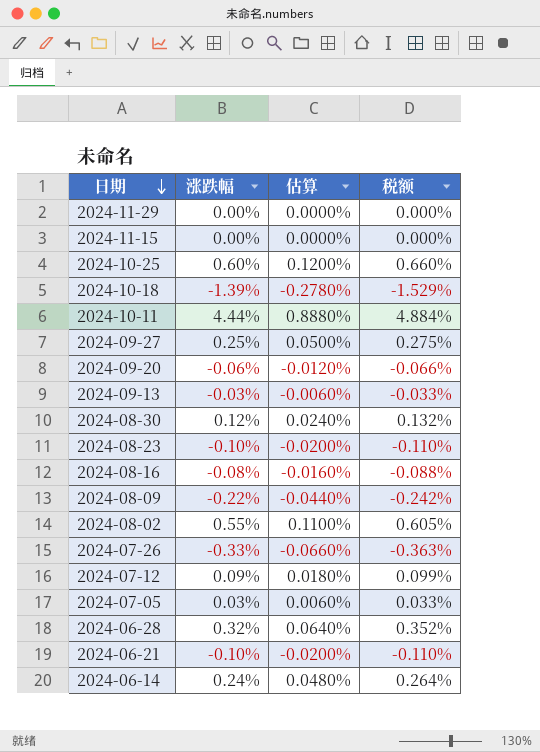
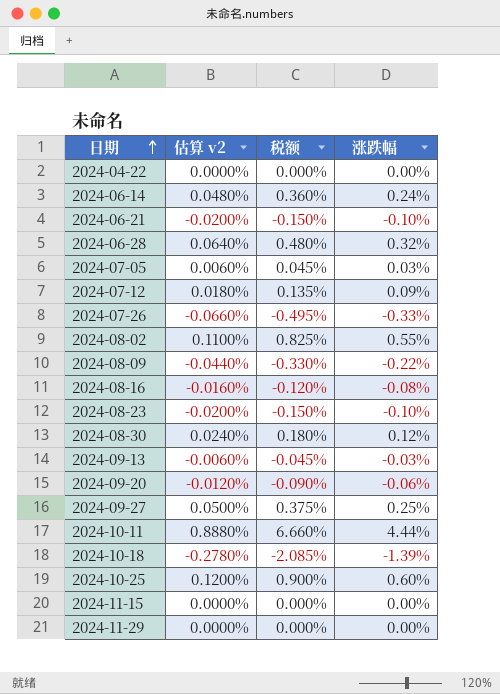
row order: 日期 descending -> 日期 ascending
column name: 估算 -> 估算 v2
column 税额 | formula: [涨跌幅] * 1.1 -> [涨跌幅] * 1.5
column 涨跌幅 | position: 2 -> 4
row 2024-04-22: none -> 0.0000% | 0.000% | 0.00%

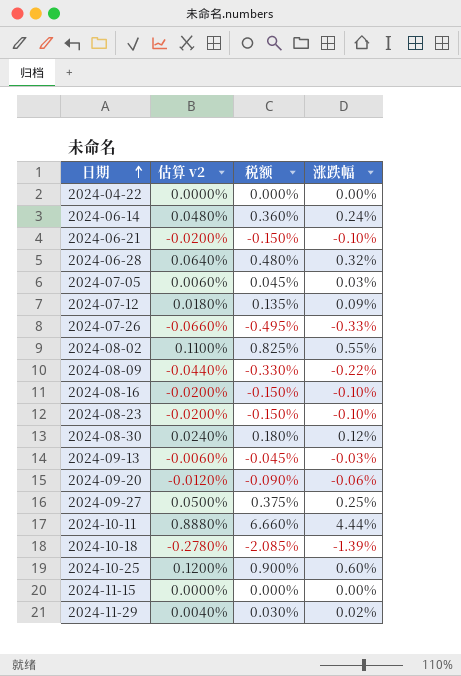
2024-08-16 | 估算 v2: -0.0160% -> -0.0200%
2024-08-16 | 税额: -0.120% -> -0.150%
2024-08-16 | 涨跌幅: -0.08% -> -0.10%
2024-11-29 | 估算 v2: 0.0000% -> 0.0040%
2024-11-29 | 税额: 0.000% -> 0.030%
2024-11-29 | 涨跌幅: 0.00% -> 0.02%

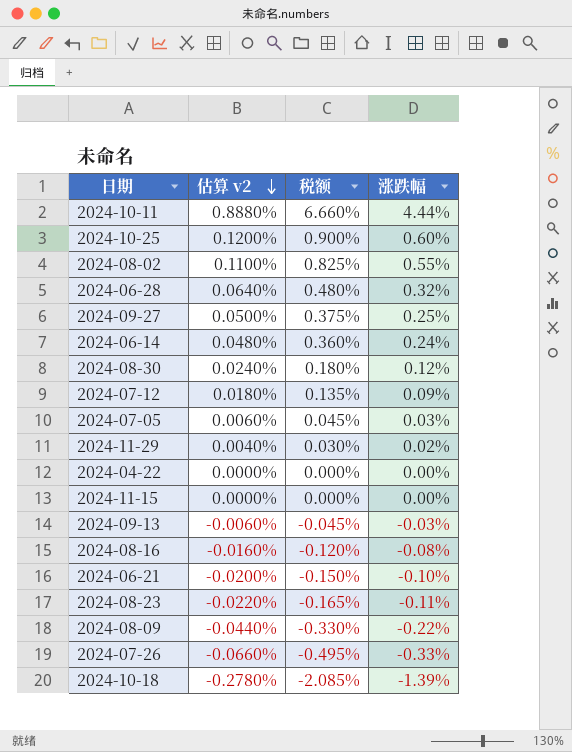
row order: 日期 ascending -> 估算 v2 descending
row 2024-09-20: -0.0120% | -0.090% | -0.06% -> none
2024-08-16 | 估算 v2: -0.0200% -> -0.0160%
2024-08-16 | 税额: -0.150% -> -0.120%
2024-08-16 | 涨跌幅: -0.10% -> -0.08%
2024-08-23 | 估算 v2: -0.0200% -> -0.0220%
2024-08-23 | 税额: -0.150% -> -0.165%
2024-08-23 | 涨跌幅: -0.10% -> -0.11%

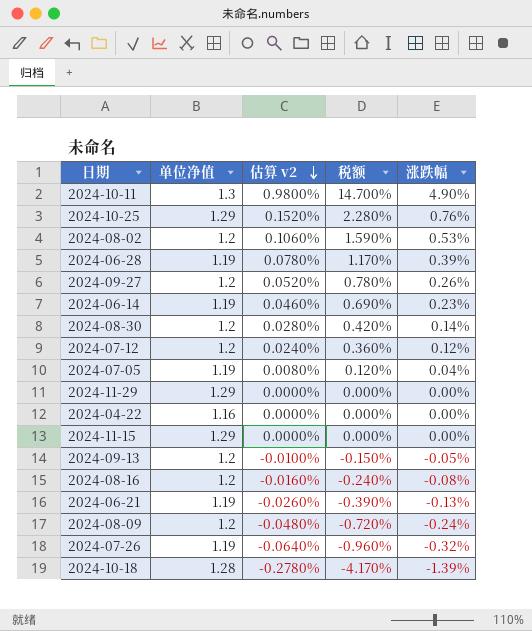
column 单位净值 | position: none -> 2
column 税额 | formula: [涨跌幅] * 1.5 -> [涨跌幅] * 3
row 2024-08-23: -0.0220% | -0.165% | -0.11% -> none
2024-10-11 | 估算 v2: 0.8880% -> 0.9800%
2024-10-11 | 涨跌幅: 4.44% -> 4.90%
2024-10-25 | 估算 v2: 0.1200% -> 0.1520%
2024-10-25 | 涨跌幅: 0.60% -> 0.76%
2024-08-02 | 估算 v2: 0.1100% -> 0.1060%
2024-08-02 | 涨跌幅: 0.55% -> 0.53%
2024-06-28 | 估算 v2: 0.0640% -> 0.0780%
2024-06-28 | 涨跌幅: 0.32% -> 0.39%
2024-09-27 | 估算 v2: 0.0500% -> 0.0520%
2024-09-27 | 涨跌幅: 0.25% -> 0.26%
2024-06-14 | 估算 v2: 0.0480% -> 0.0460%
2024-06-14 | 涨跌幅: 0.24% -> 0.23%
2024-08-30 | 估算 v2: 0.0240% -> 0.0280%
2024-08-30 | 涨跌幅: 0.12% -> 0.14%
2024-07-12 | 估算 v2: 0.0180% -> 0.0240%
2024-07-12 | 涨跌幅: 0.09% -> 0.12%
2024-07-05 | 估算 v2: 0.0060% -> 0.0080%
2024-07-05 | 涨跌幅: 0.03% -> 0.04%
2024-11-29 | 估算 v2: 0.0040% -> 0.0000%
2024-11-29 | 涨跌幅: 0.02% -> 0.00%
2024-09-13 | 估算 v2: -0.0060% -> -0.0100%
2024-09-13 | 涨跌幅: -0.03% -> -0.05%
2024-06-21 | 估算 v2: -0.0200% -> -0.0260%
2024-06-21 | 涨跌幅: -0.10% -> -0.13%
2024-08-09 | 估算 v2: -0.0440% -> -0.0480%
2024-08-09 | 涨跌幅: -0.22% -> -0.24%
2024-07-26 | 估算 v2: -0.0660% -> -0.0640%
2024-07-26 | 涨跌幅: -0.33% -> -0.32%

